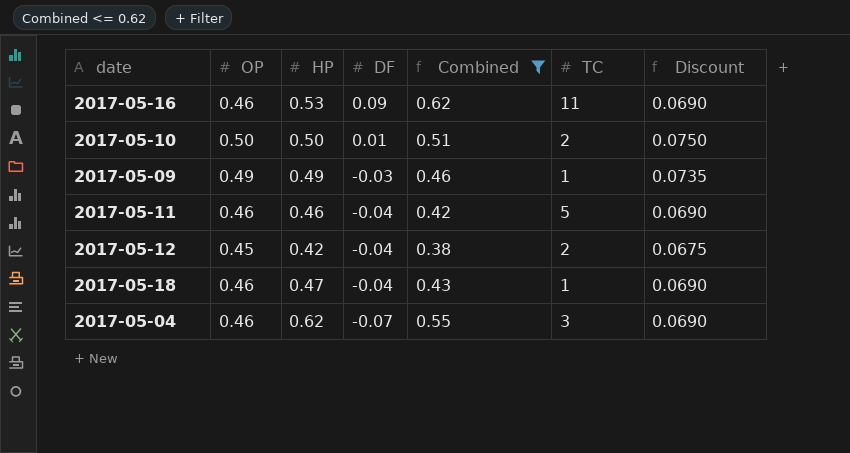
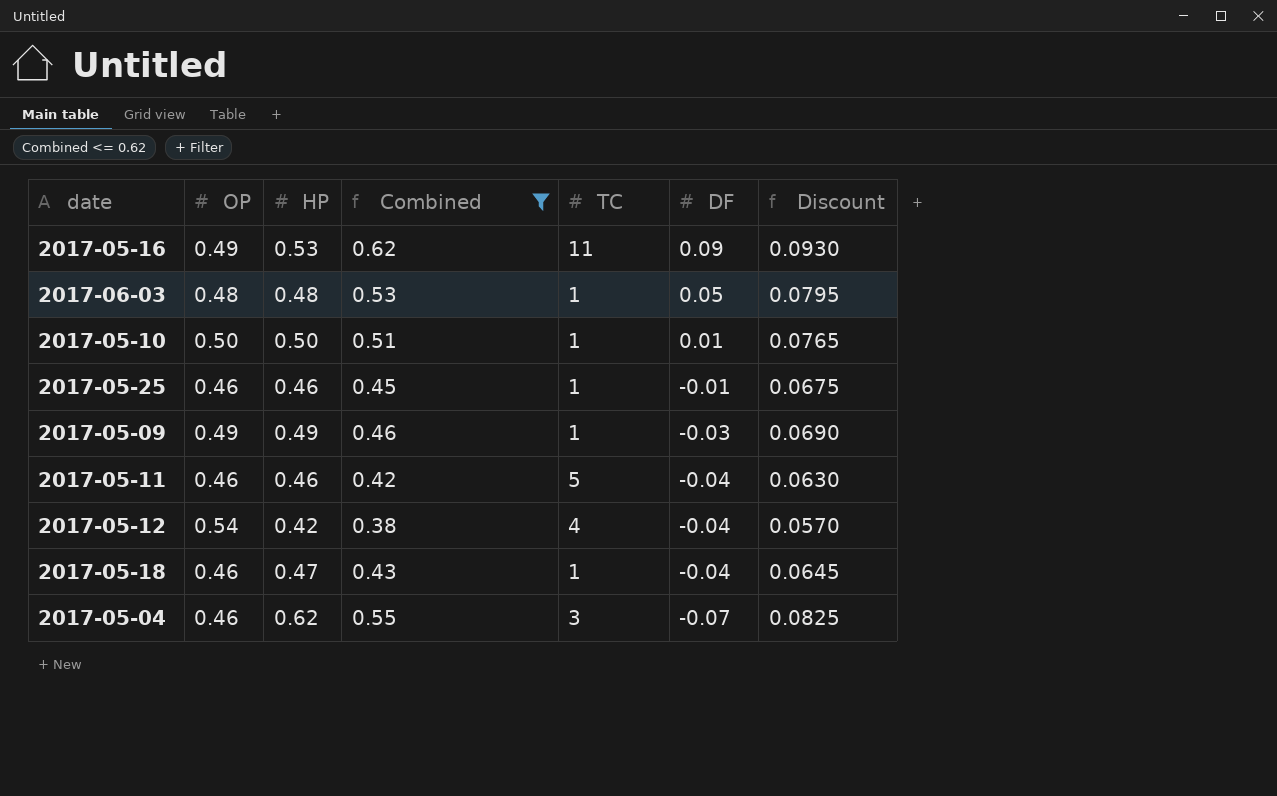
column DF | position: 4 -> 6
column Discount | formula: [OP] * 0.15 -> [Combined] * 0.15
2017-05-16 | OP: 0.46 -> 0.49
row 2017-06-03: none -> 0.48 | 0.48 | 0.53 | 1 | 0.05 | 0.0795
2017-05-10 | TC: 2 -> 1
row 2017-05-25: none -> 0.46 | 0.46 | 0.45 | 1 | -0.01 | 0.0675
2017-05-12 | OP: 0.45 -> 0.54
2017-05-12 | TC: 2 -> 4

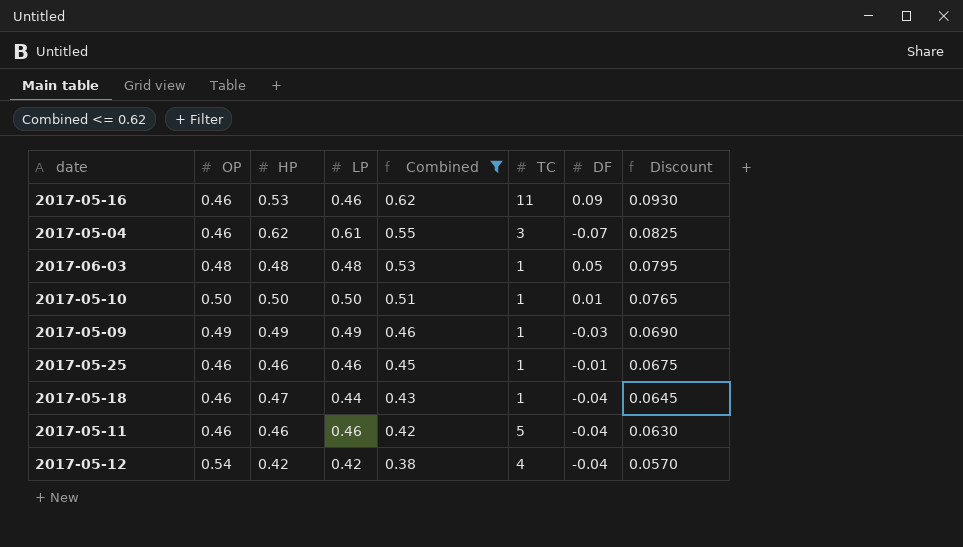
row order: DF descending -> Combined descending
column LP | position: none -> 4
2017-05-16 | OP: 0.49 -> 0.46

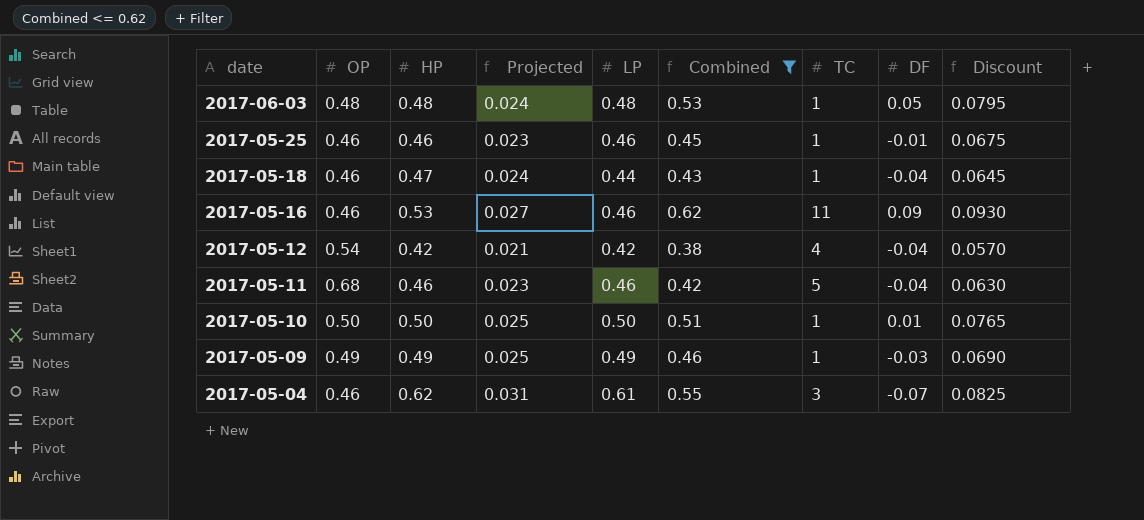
row order: Combined descending -> date descending
column Projected | formula: none -> [HP] * 0.05
2017-05-11 | OP: 0.46 -> 0.68

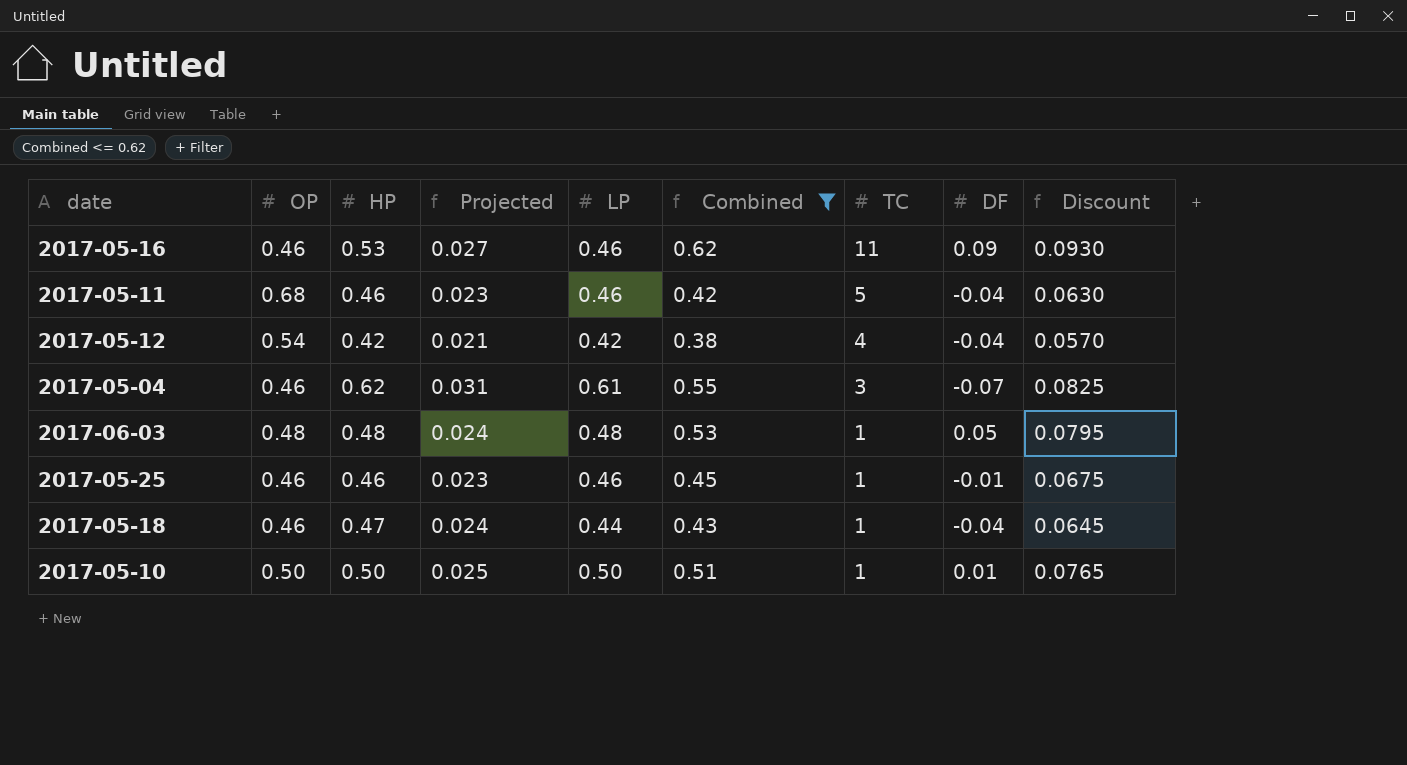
row order: date descending -> TC descending
row 2017-05-09: 0.49 | 0.49 | 0.025 | 0.49 | 0.46 | 1 | -0.03 | 0.0690 -> none

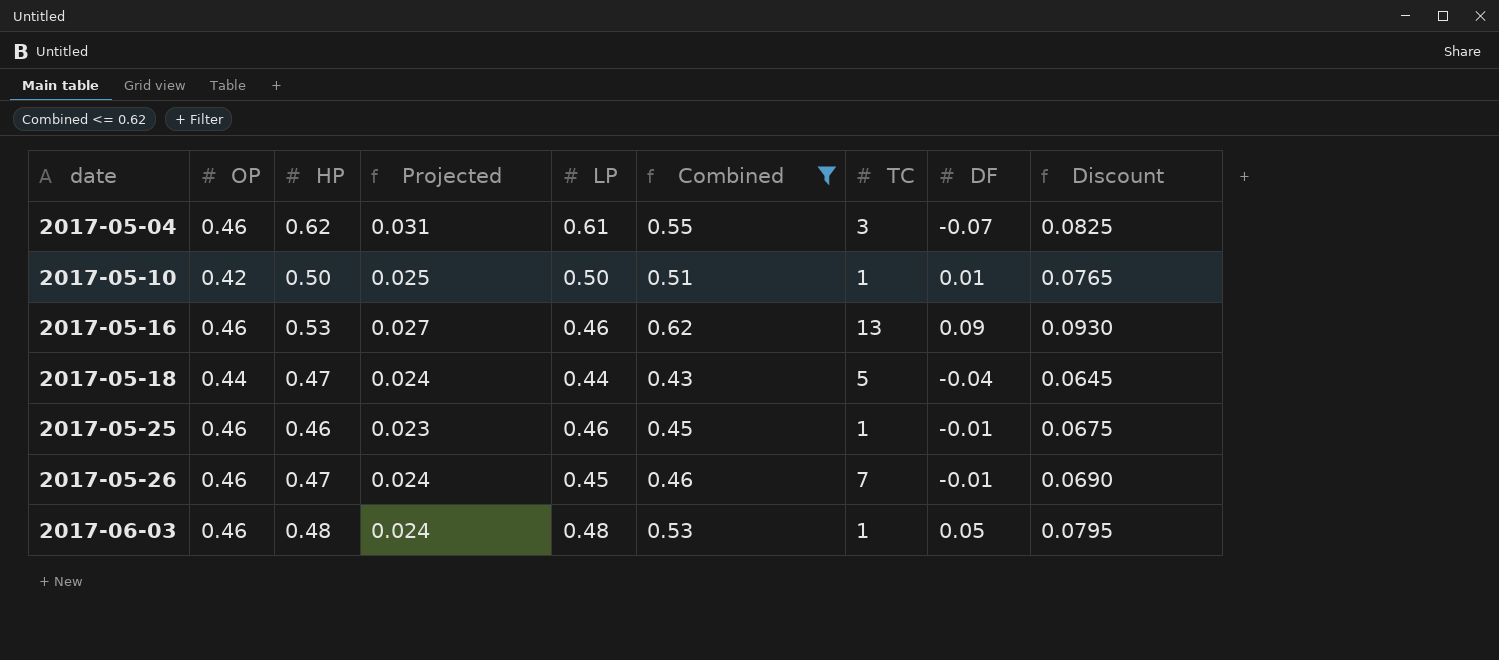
row order: TC descending -> date ascending
row 2017-05-11: 0.68 | 0.46 | 0.023 | 0.46 | 0.42 | 5 | -0.04 | 0.0630 -> none
row 2017-05-12: 0.54 | 0.42 | 0.021 | 0.42 | 0.38 | 4 | -0.04 | 0.0570 -> none
2017-05-10 | OP: 0.50 -> 0.42
2017-05-16 | TC: 11 -> 13
2017-05-18 | OP: 0.46 -> 0.44
2017-05-18 | TC: 1 -> 5
row 2017-05-26: none -> 0.46 | 0.47 | 0.024 | 0.45 | 0.46 | 7 | -0.01 | 0.0690
2017-06-03 | OP: 0.48 -> 0.46

